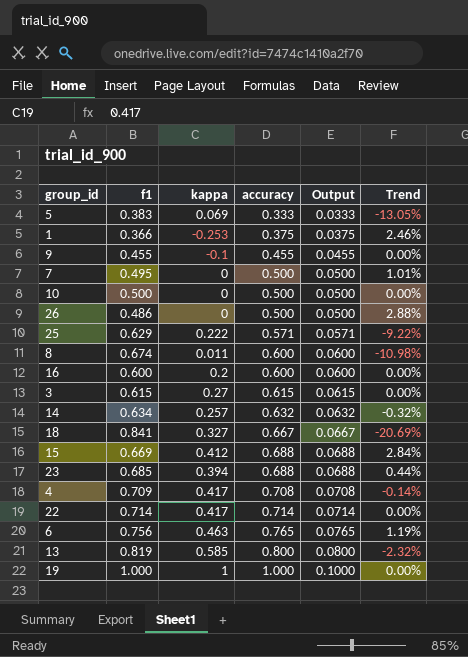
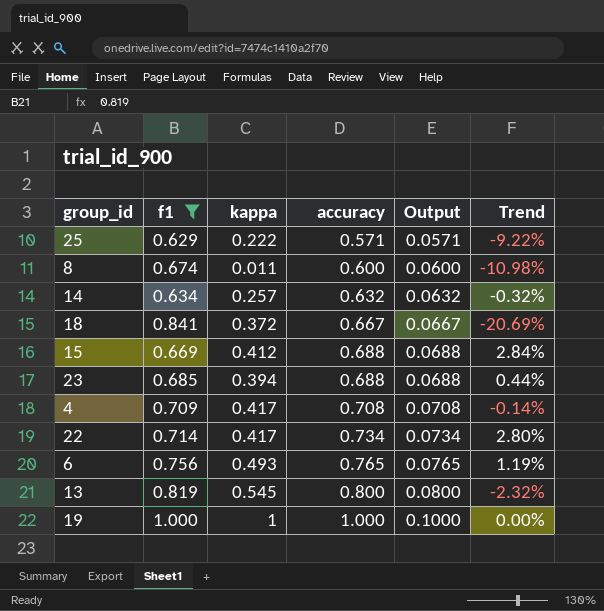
filter: none -> f1 >= 0.629
18 | kappa: 0.327 -> 0.372
22 | accuracy: 0.714 -> 0.734
22 | Output: 0.0714 -> 0.0734
22 | Trend: 0.00% -> 2.80%
6 | kappa: 0.463 -> 0.493
13 | kappa: 0.585 -> 0.545

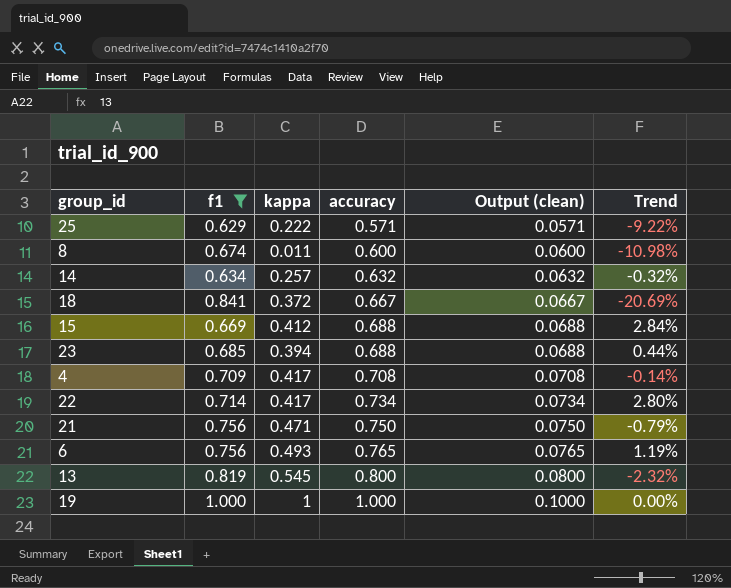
column name: Output -> Output (clean)
row 21: none -> 0.756 | 0.471 | 0.750 | 0.0750 | -0.79%

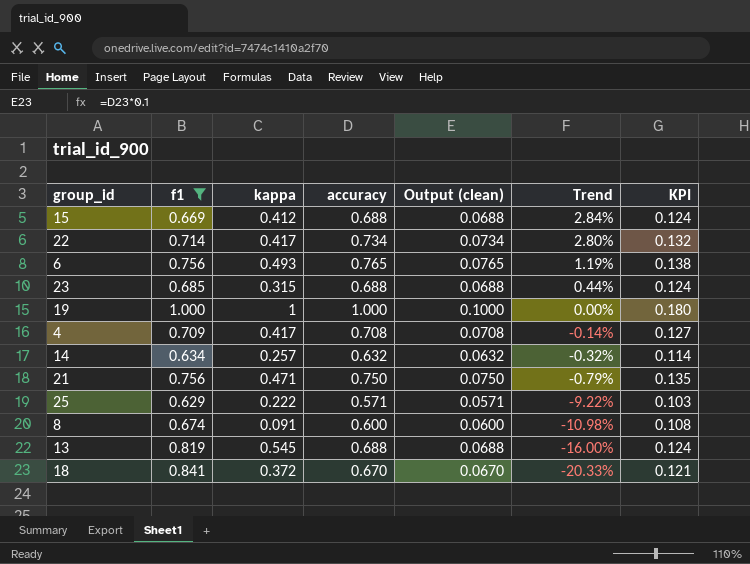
row order: accuracy ascending -> Trend descending
column KPI | formula: none -> [accuracy] * 0.18
23 | kappa: 0.394 -> 0.315
8 | kappa: 0.011 -> 0.091
13 | accuracy: 0.800 -> 0.688
13 | Output (clean): 0.0800 -> 0.0688
13 | Trend: -2.32% -> -16.00%
18 | accuracy: 0.667 -> 0.670
18 | Output (clean): 0.0667 -> 0.0670
18 | Trend: -20.69% -> -20.33%

